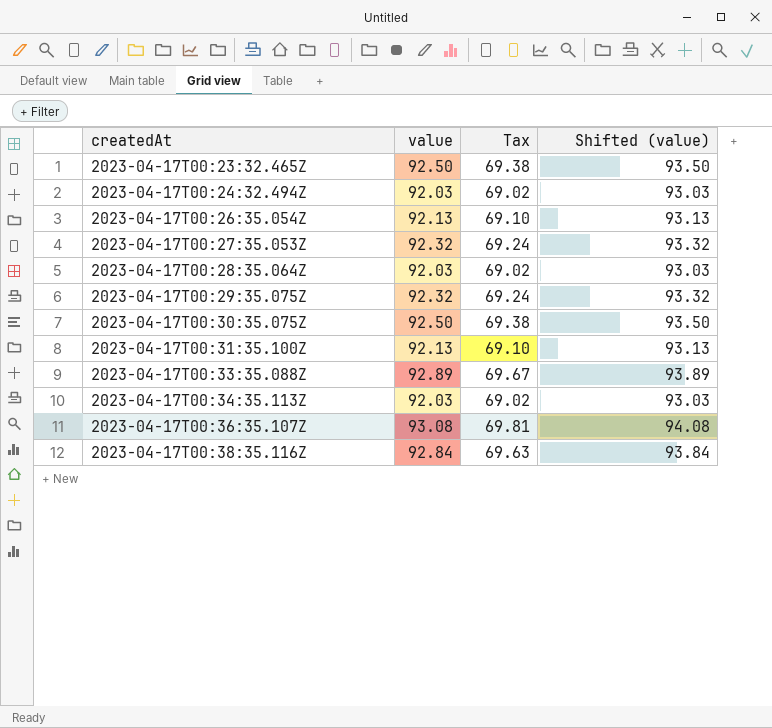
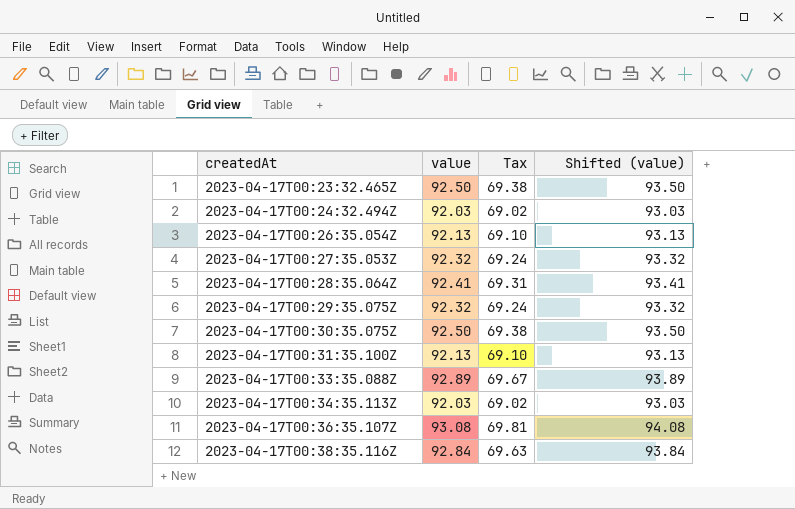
2023-04-17T00:28:35.064Z | value: 92.03 -> 92.41
2023-04-17T00:28:35.064Z | Tax: 69.02 -> 69.31
2023-04-17T00:28:35.064Z | Shifted (value): 93.03 -> 93.41

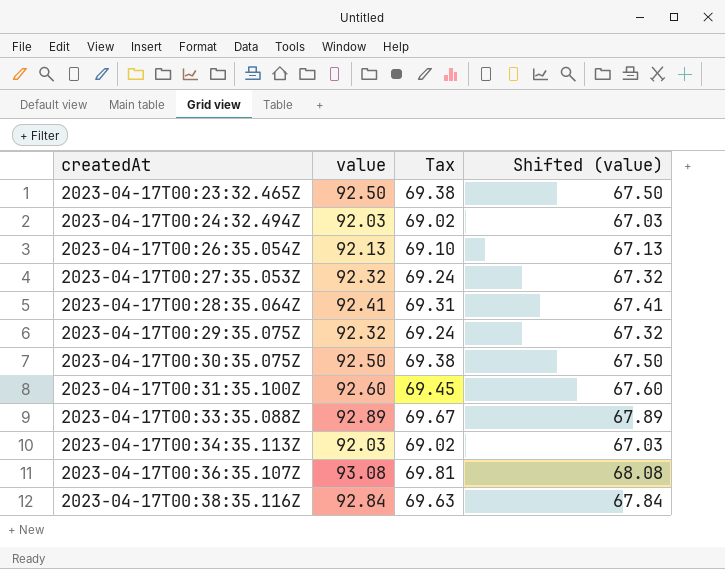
column Shifted (value) | formula: [value] + 1 -> [value] - 25
2023-04-17T00:31:35.100Z | value: 92.13 -> 92.60
2023-04-17T00:31:35.100Z | Tax: 69.10 -> 69.45

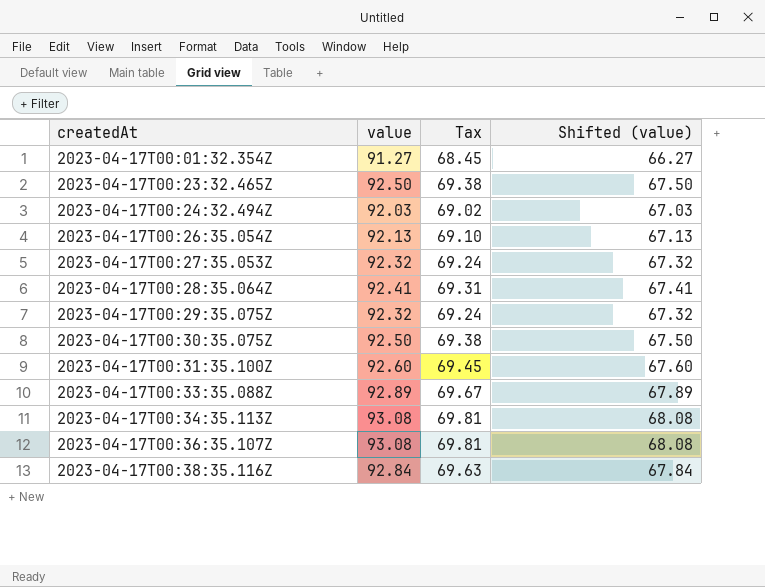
row 2023-04-17T00:01:32.354Z: none -> 91.27 | 68.45 | 66.27
2023-04-17T00:34:35.113Z | value: 92.03 -> 93.08
2023-04-17T00:34:35.113Z | Tax: 69.02 -> 69.81
2023-04-17T00:34:35.113Z | Shifted (value): 67.03 -> 68.08

